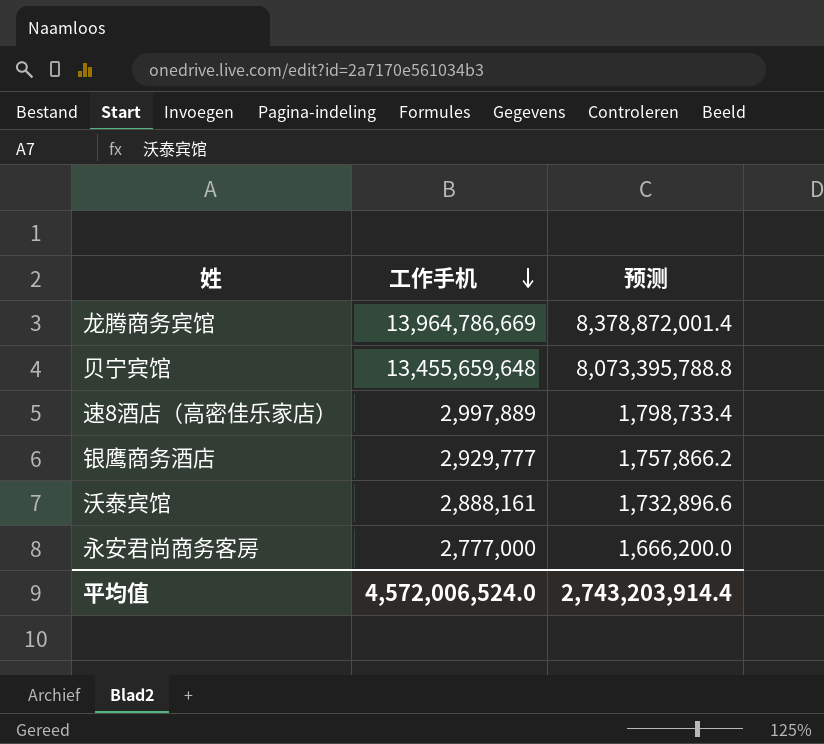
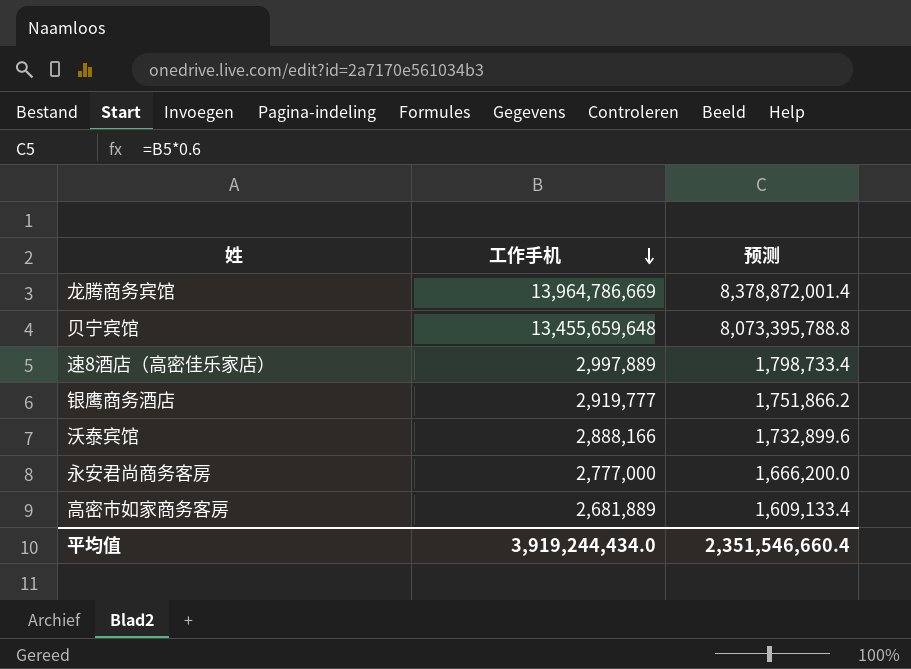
银鹰商务酒店 | 工作手机: 2,929,777 -> 2,919,777
银鹰商务酒店 | 预测: 1,757,866.2 -> 1,751,866.2
沃泰宾馆 | 工作手机: 2,888,161 -> 2,888,166
沃泰宾馆 | 预测: 1,732,896.6 -> 1,732,899.6
row 高密市如家商务客房: none -> 2,681,889 | 1,609,133.4
平均值 | 工作手机: 4,572,006,524.0 -> 3,919,244,434.0
平均值 | 预测: 2,743,203,914.4 -> 2,351,546,660.4

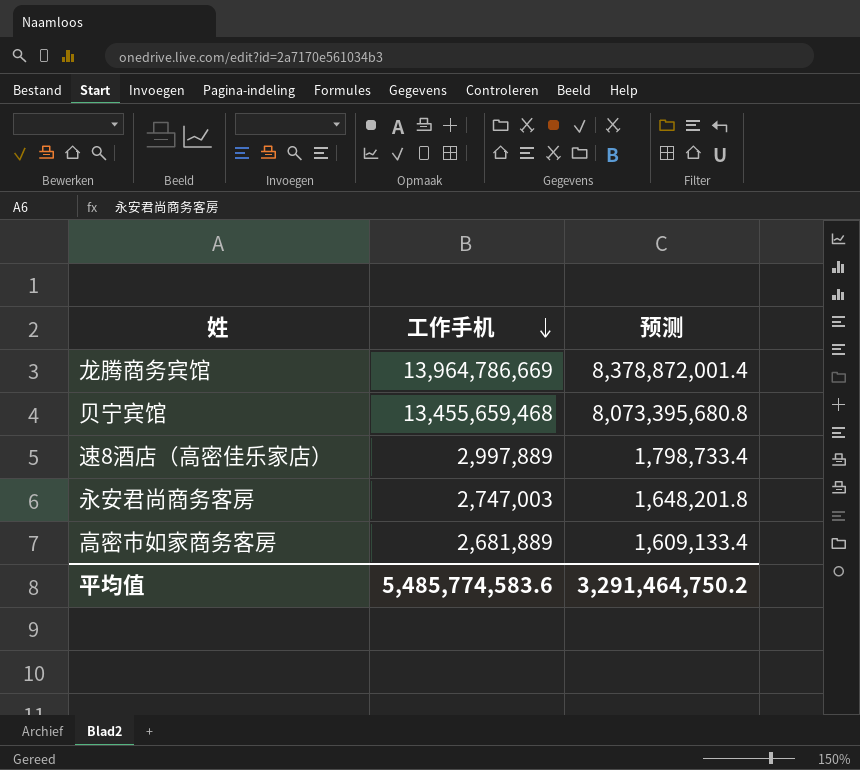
row 银鹰商务酒店: 2,919,777 | 1,751,866.2 -> none
row 沃泰宾馆: 2,888,166 | 1,732,899.6 -> none
贝宁宾馆 | 工作手机: 13,455,659,648 -> 13,455,659,468
贝宁宾馆 | 预测: 8,073,395,788.8 -> 8,073,395,680.8
永安君尚商务客房 | 工作手机: 2,777,000 -> 2,747,003
永安君尚商务客房 | 预测: 1,666,200.0 -> 1,648,201.8
平均值 | 工作手机: 3,919,244,434.0 -> 5,485,774,583.6
平均值 | 预测: 2,351,546,660.4 -> 3,291,464,750.2

